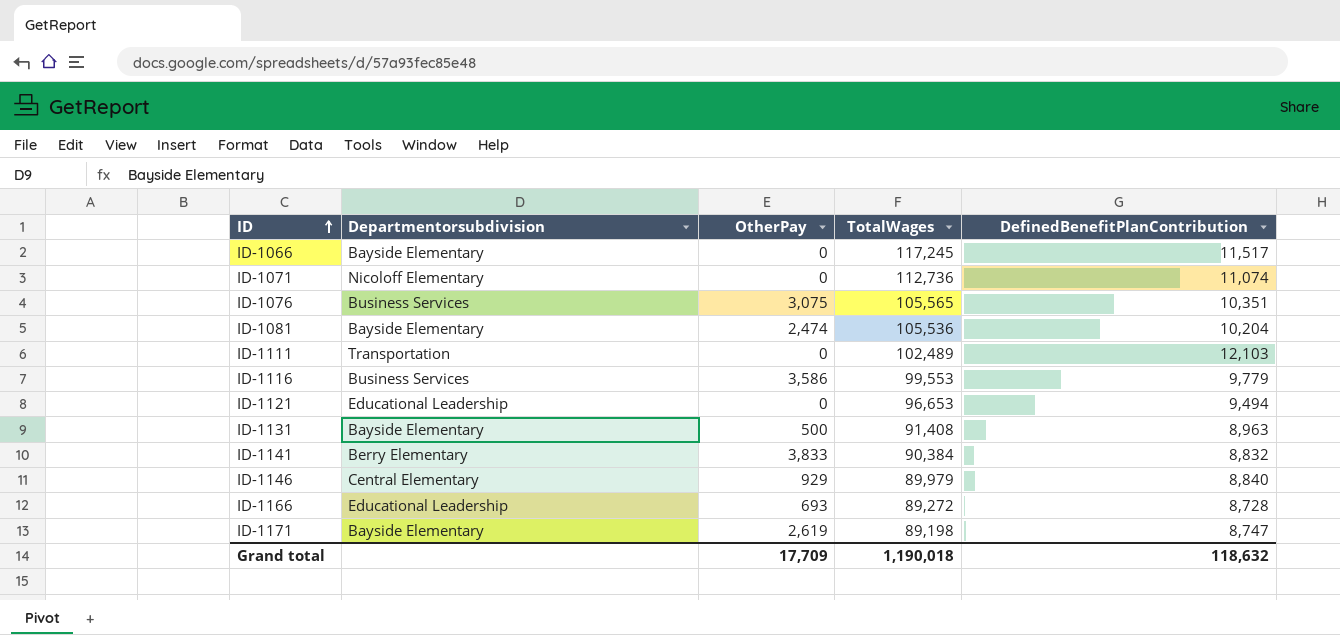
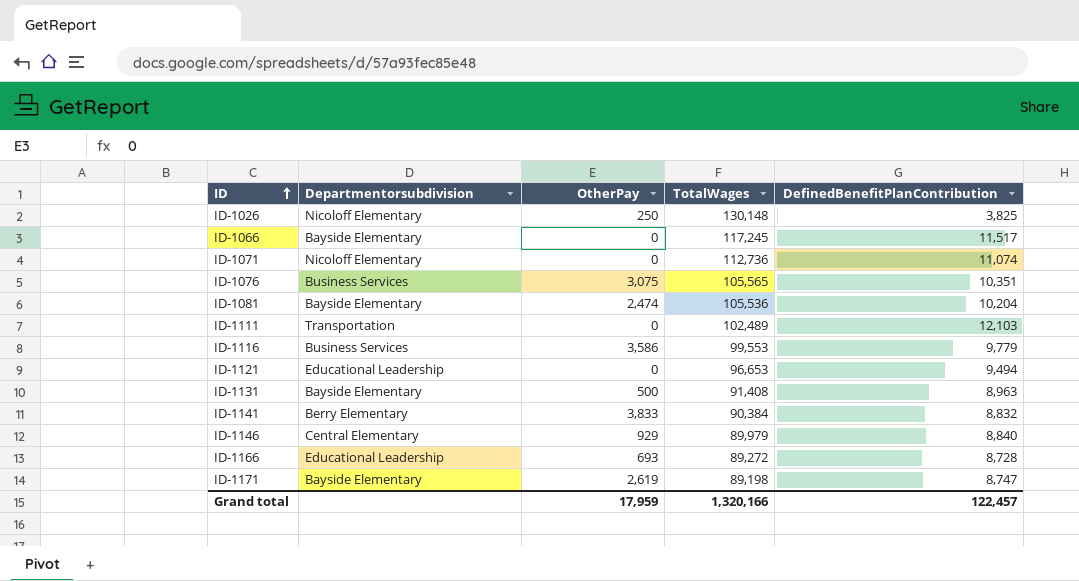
row ID-1026: none -> Nicoloff Elementary | 250 | 130,148 | 3,825
Grand total | OtherPay: 17,709 -> 17,959
Grand total | TotalWages: 1,190,018 -> 1,320,166
Grand total | DefinedBenefitPlanContribution: 118,632 -> 122,457

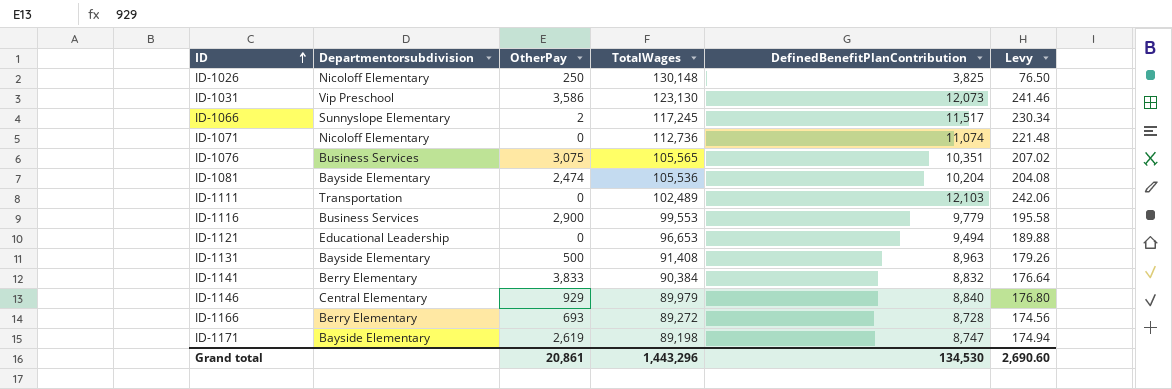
column Levy | formula: none -> [DefinedBenefitPlanContribution] * 0.02
row ID-1031: none -> Vip Preschool | 3,586 | 123,130 | 12,073 | 241.46
ID-1066 | Departmentorsubdivision: Bayside Elementary -> Sunnyslope Elementary
ID-1066 | OtherPay: 0 -> 2
ID-1116 | OtherPay: 3,586 -> 2,900
ID-1166 | Departmentorsubdivision: Educational Leadership -> Berry Elementary
Grand total | OtherPay: 17,959 -> 20,861
Grand total | TotalWages: 1,320,166 -> 1,443,296
Grand total | DefinedBenefitPlanContribution: 122,457 -> 134,530

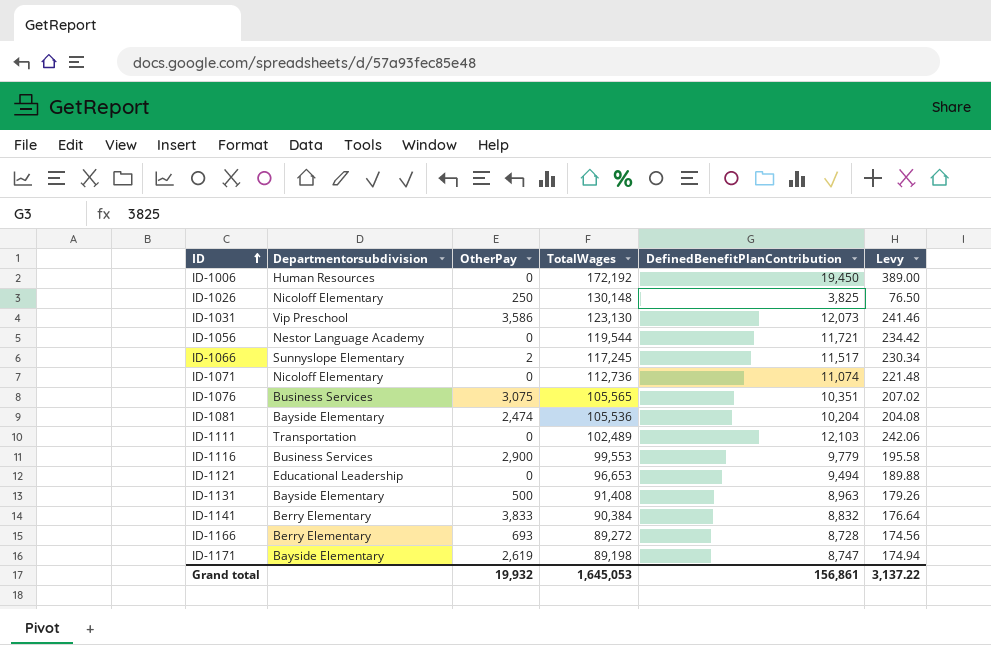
row ID-1146: Central Elementary | 929 | 89,979 | 8,840 | 176.80 -> none
row ID-1006: none -> Human Resources | 0 | 172,192 | 19,450 | 389.00
row ID-1056: none -> Nestor Language Academy | 0 | 119,544 | 11,721 | 234.42
Grand total | OtherPay: 20,861 -> 19,932
Grand total | TotalWages: 1,443,296 -> 1,645,053
Grand total | DefinedBenefitPlanContribution: 134,530 -> 156,861
Grand total | Levy: 2,690.60 -> 3,137.22

